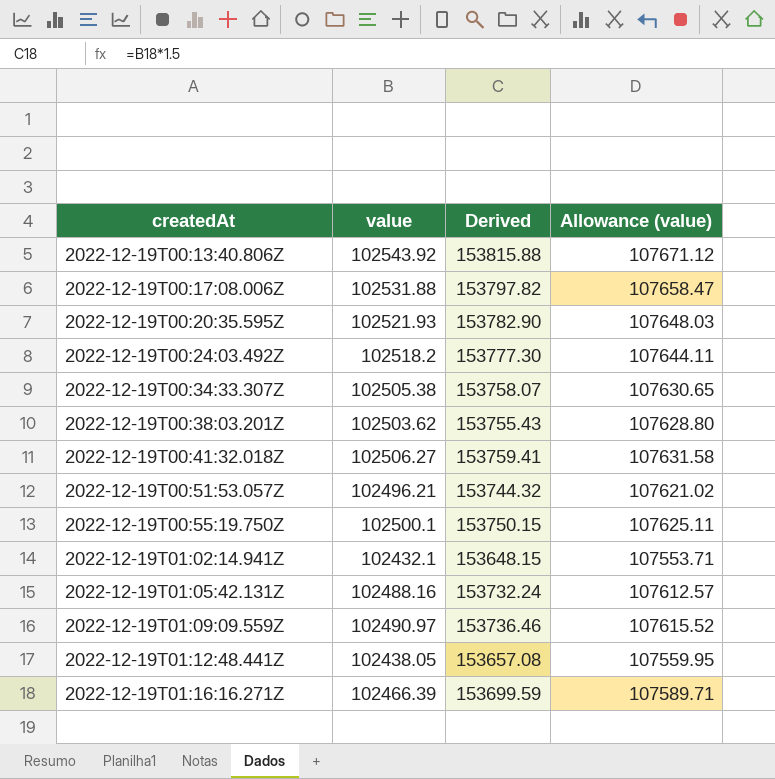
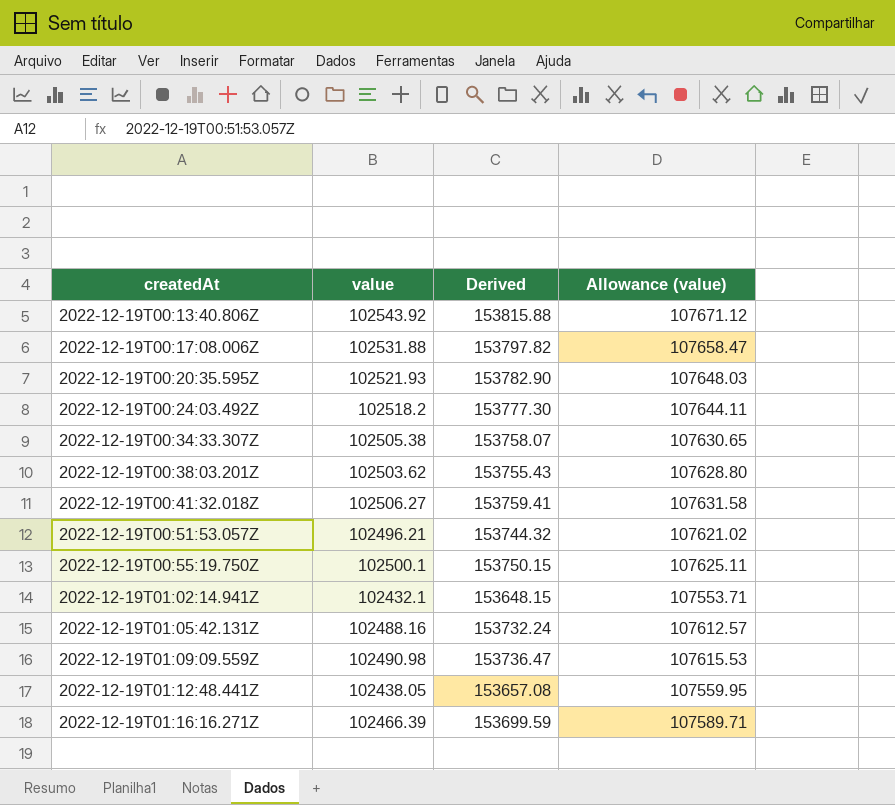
2022-12-19T01:09:09.559Z | value: 102490.97 -> 102490.98
2022-12-19T01:09:09.559Z | Derived: 153736.46 -> 153736.47
2022-12-19T01:09:09.559Z | Allowance (value): 107615.52 -> 107615.53

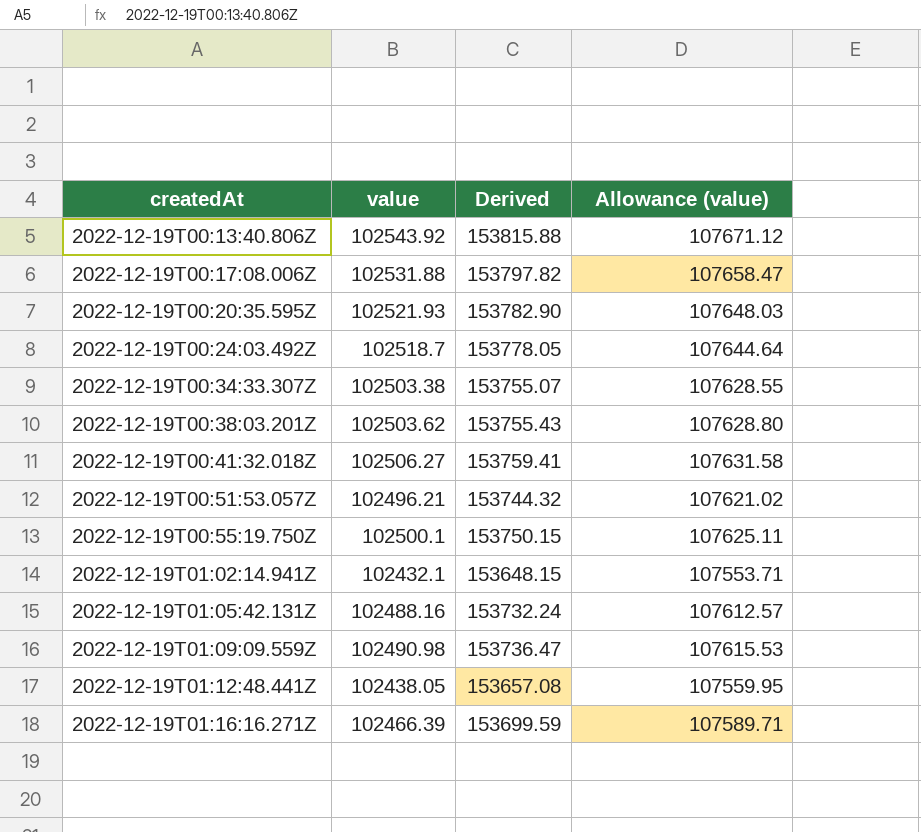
2022-12-19T00:24:03.492Z | value: 102518.2 -> 102518.7
2022-12-19T00:24:03.492Z | Derived: 153777.30 -> 153778.05
2022-12-19T00:24:03.492Z | Allowance (value): 107644.11 -> 107644.64
2022-12-19T00:34:33.307Z | value: 102505.38 -> 102503.38
2022-12-19T00:34:33.307Z | Derived: 153758.07 -> 153755.07
2022-12-19T00:34:33.307Z | Allowance (value): 107630.65 -> 107628.55

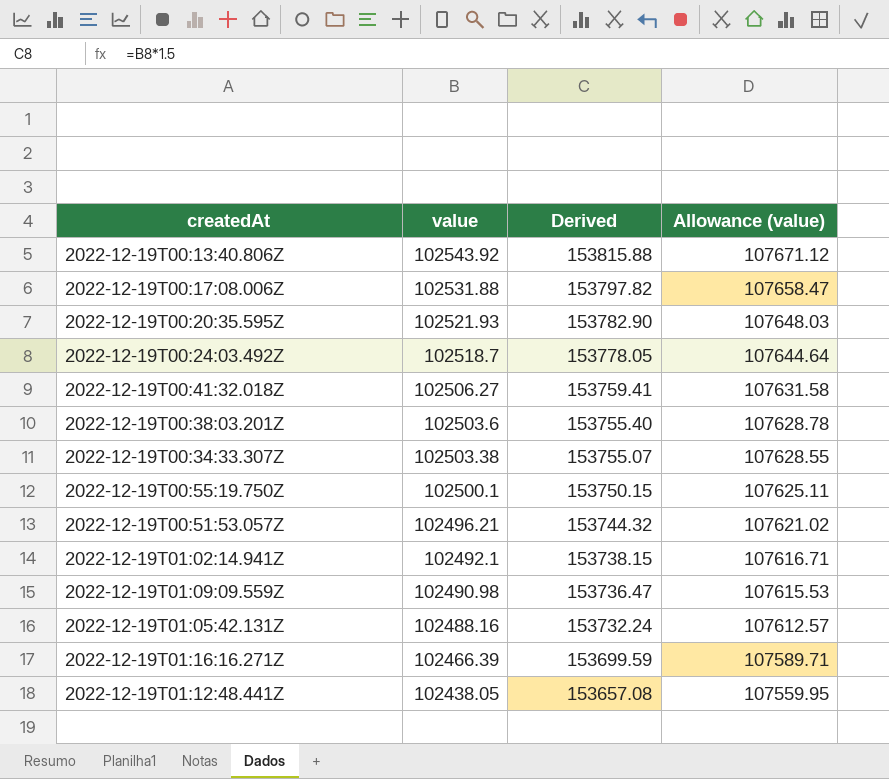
row order: createdAt ascending -> value descending
2022-12-19T00:38:03.201Z | value: 102503.62 -> 102503.6
2022-12-19T00:38:03.201Z | Derived: 153755.43 -> 153755.40
2022-12-19T00:38:03.201Z | Allowance (value): 107628.80 -> 107628.78
2022-12-19T01:02:14.941Z | value: 102432.1 -> 102492.1
2022-12-19T01:02:14.941Z | Derived: 153648.15 -> 153738.15
2022-12-19T01:02:14.941Z | Allowance (value): 107553.71 -> 107616.71

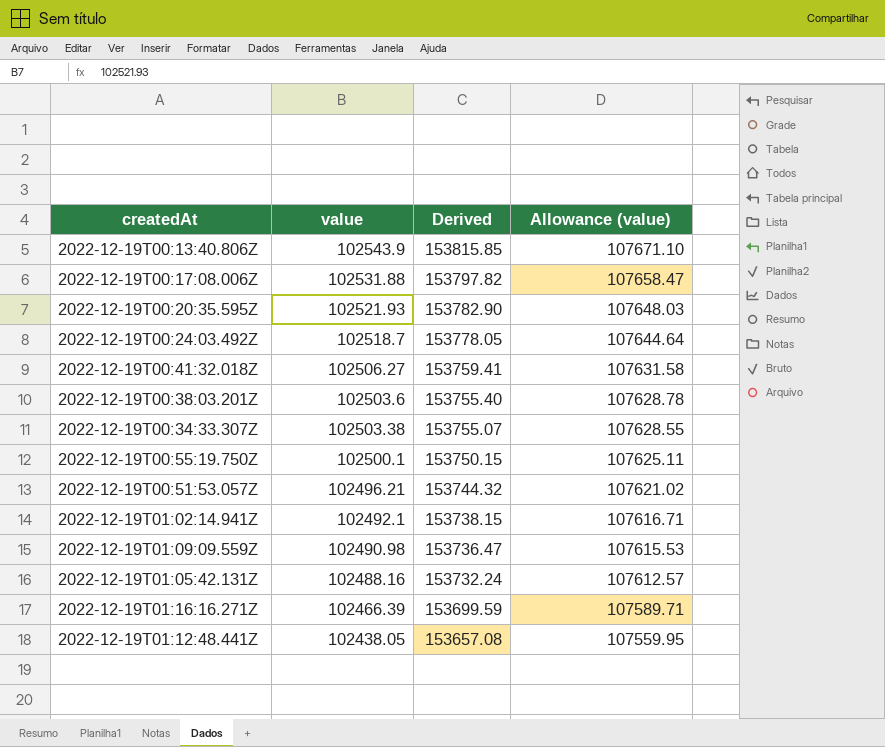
2022-12-19T00:13:40.806Z | value: 102543.92 -> 102543.9
2022-12-19T00:13:40.806Z | Derived: 153815.88 -> 153815.85
2022-12-19T00:13:40.806Z | Allowance (value): 107671.12 -> 107671.10

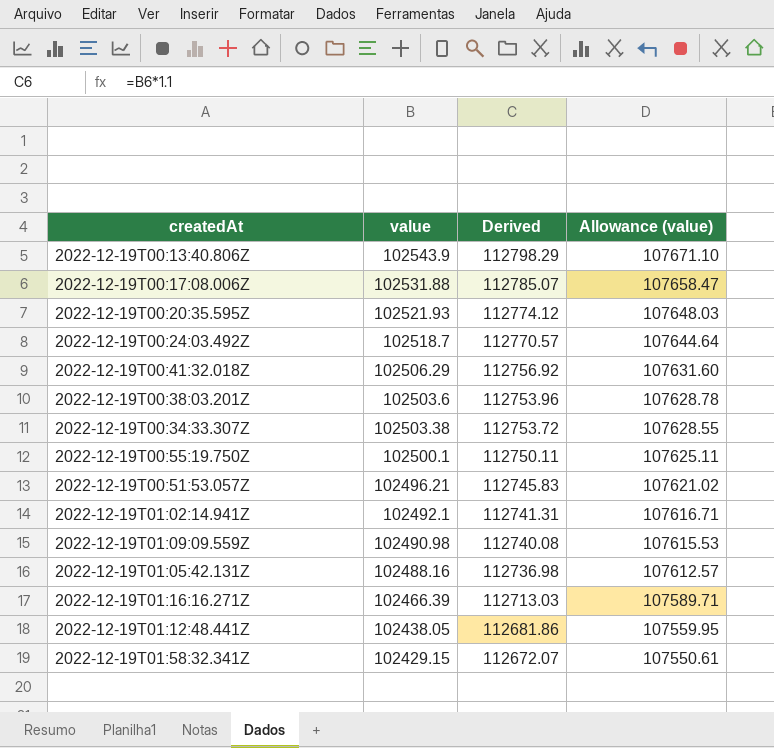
column Derived | formula: [value] * 1.5 -> [value] * 1.1
2022-12-19T00:41:32.018Z | value: 102506.27 -> 102506.29
2022-12-19T00:41:32.018Z | Allowance (value): 107631.58 -> 107631.60
row 2022-12-19T01:58:32.341Z: none -> 102429.15 | 112672.07 | 107550.61

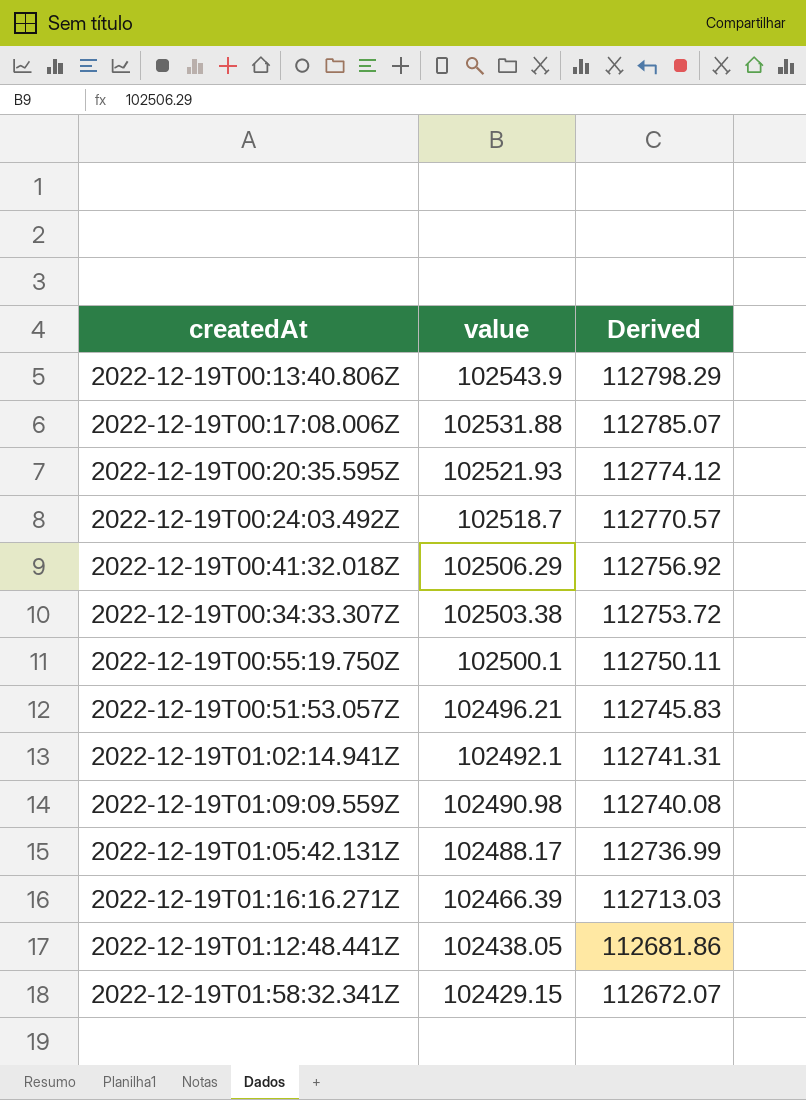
column Allowance (value) | formula: [value] * 1.05 -> none
row 2022-12-19T00:38:03.201Z: 102503.6 | 112753.96 | 107628.78 -> none
2022-12-19T01:05:42.131Z | value: 102488.16 -> 102488.17
2022-12-19T01:05:42.131Z | Derived: 112736.98 -> 112736.99

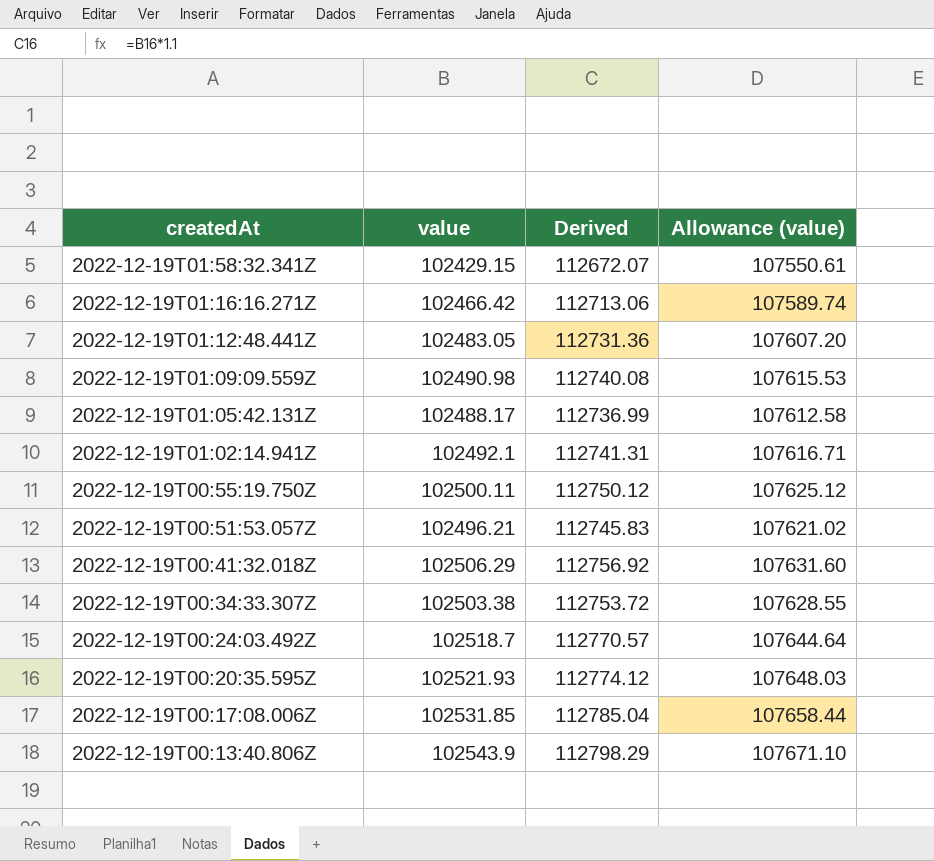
row order: value descending -> createdAt descending
column Allowance (value) | formula: none -> [value] * 1.05
2022-12-19T01:16:16.271Z | value: 102466.39 -> 102466.42
2022-12-19T01:16:16.271Z | Derived: 112713.03 -> 112713.06
2022-12-19T01:12:48.441Z | value: 102438.05 -> 102483.05
2022-12-19T01:12:48.441Z | Derived: 112681.86 -> 112731.36
2022-12-19T00:55:19.750Z | value: 102500.1 -> 102500.11
2022-12-19T00:55:19.750Z | Derived: 112750.11 -> 112750.12
2022-12-19T00:17:08.006Z | value: 102531.88 -> 102531.85
2022-12-19T00:17:08.006Z | Derived: 112785.07 -> 112785.04

